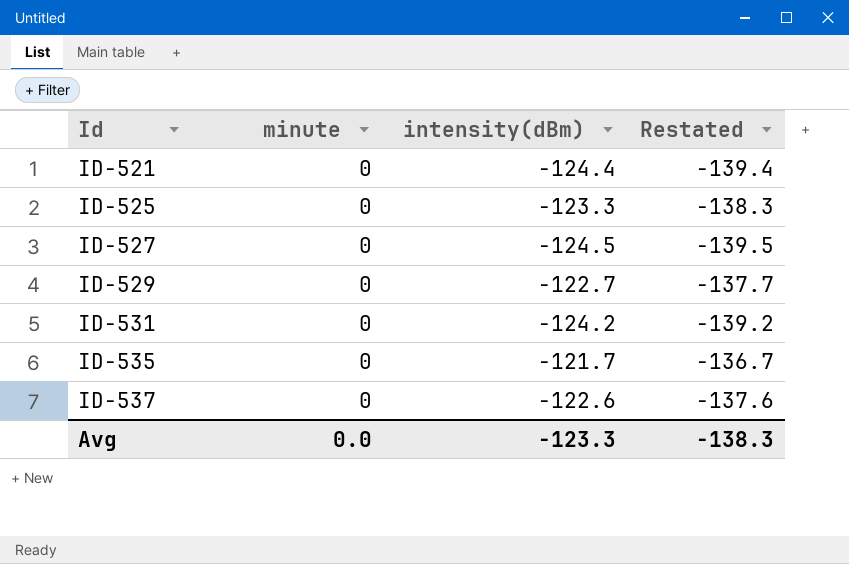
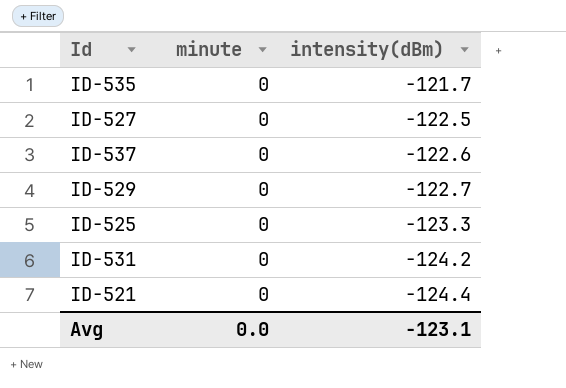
row order: Id ascending -> intensity(dBm) descending
column Restated | formula: [intensity(dBm)] - 15 -> none
ID-527 | intensity(dBm): -124.5 -> -122.5
Avg | intensity(dBm): -123.3 -> -123.1

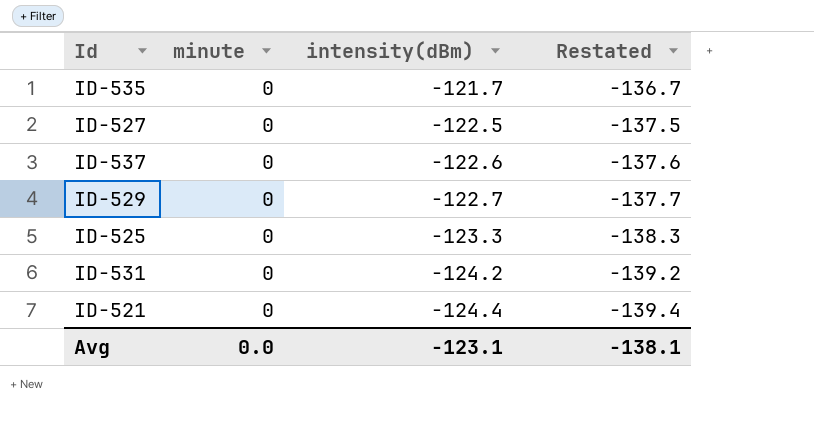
column Restated | formula: none -> [intensity(dBm)] - 15

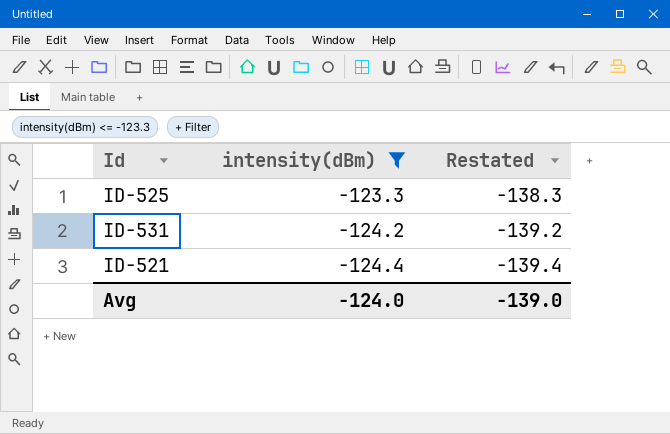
filter: none -> intensity(dBm) <= -123.3
column minute | position: 2 -> none
Avg | intensity(dBm): -123.1 -> -124.0
Avg | Restated: -138.1 -> -139.0

